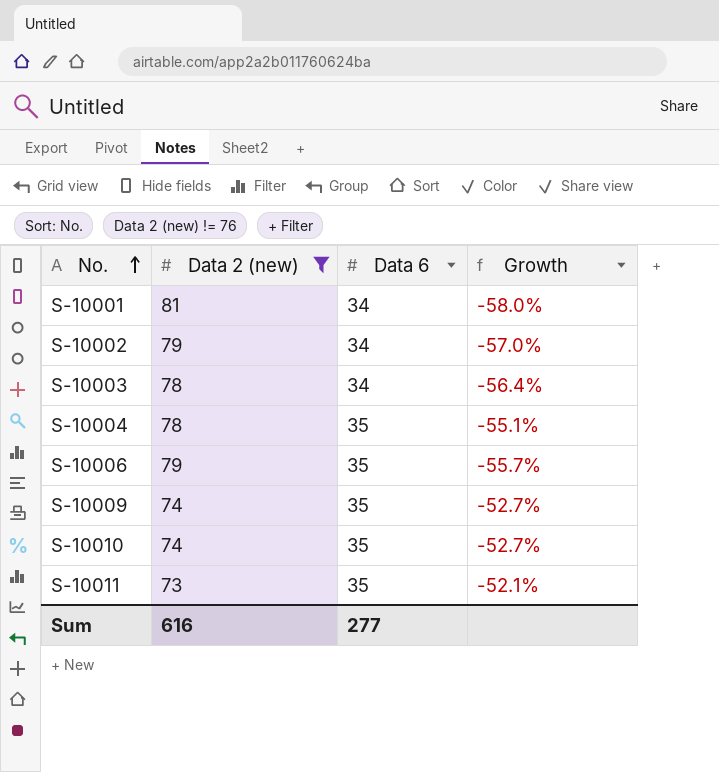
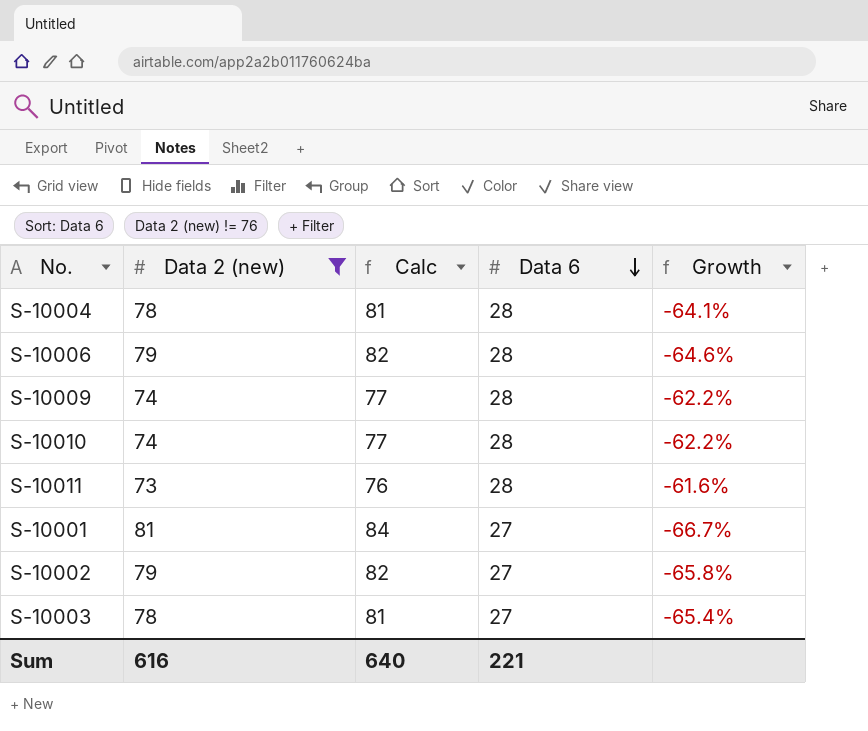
row order: No. ascending -> Data 6 descending
column Calc | formula: none -> [Data 2 (new)] + 3
S-10004 | Data 6: 35 -> 28
S-10004 | Growth: -55.1% -> -64.1%
S-10006 | Data 6: 35 -> 28
S-10006 | Growth: -55.7% -> -64.6%
S-10009 | Data 6: 35 -> 28
S-10009 | Growth: -52.7% -> -62.2%
S-10010 | Data 6: 35 -> 28
S-10010 | Growth: -52.7% -> -62.2%
S-10011 | Data 6: 35 -> 28
S-10011 | Growth: -52.1% -> -61.6%
S-10001 | Data 6: 34 -> 27
S-10001 | Growth: -58.0% -> -66.7%
S-10002 | Data 6: 34 -> 27
S-10002 | Growth: -57.0% -> -65.8%
S-10003 | Data 6: 34 -> 27
S-10003 | Growth: -56.4% -> -65.4%
Sum | Data 6: 277 -> 221

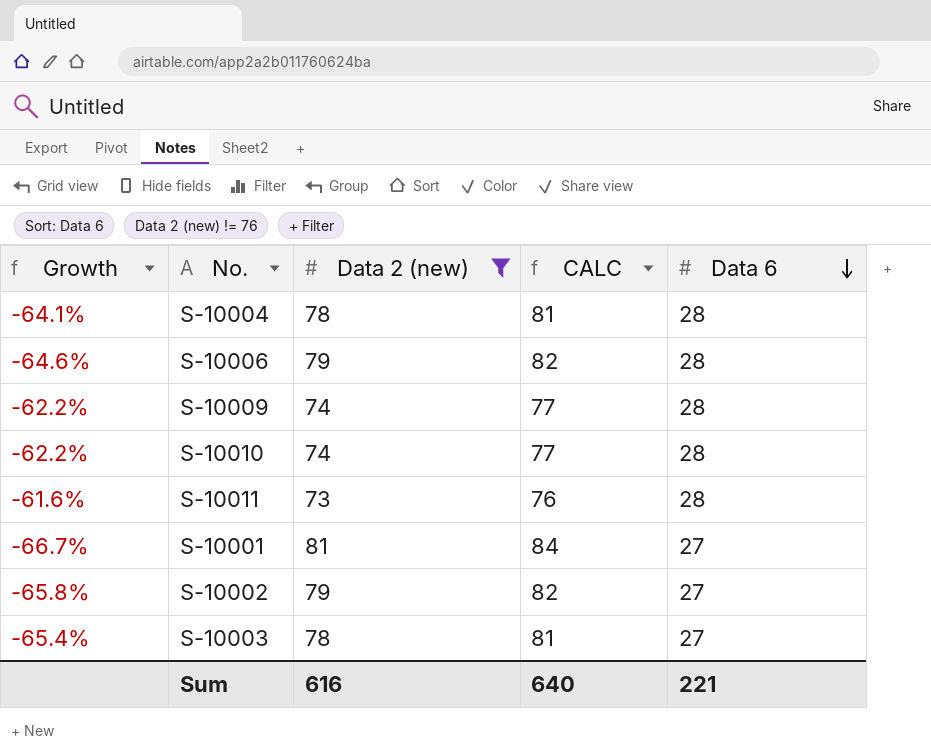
column Growth | position: 5 -> 1
column name: Calc -> CALC

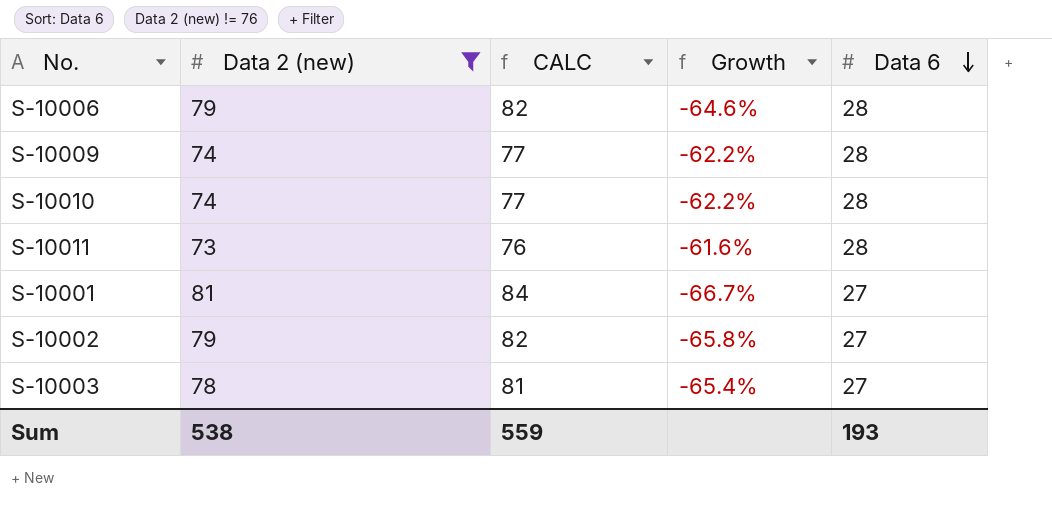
column Growth | position: 1 -> 4
row S-10004: -64.1% | 78 | 81 | 28 -> none
Sum | Data 2 (new): 616 -> 538
Sum | CALC: 640 -> 559
Sum | Data 6: 221 -> 193

